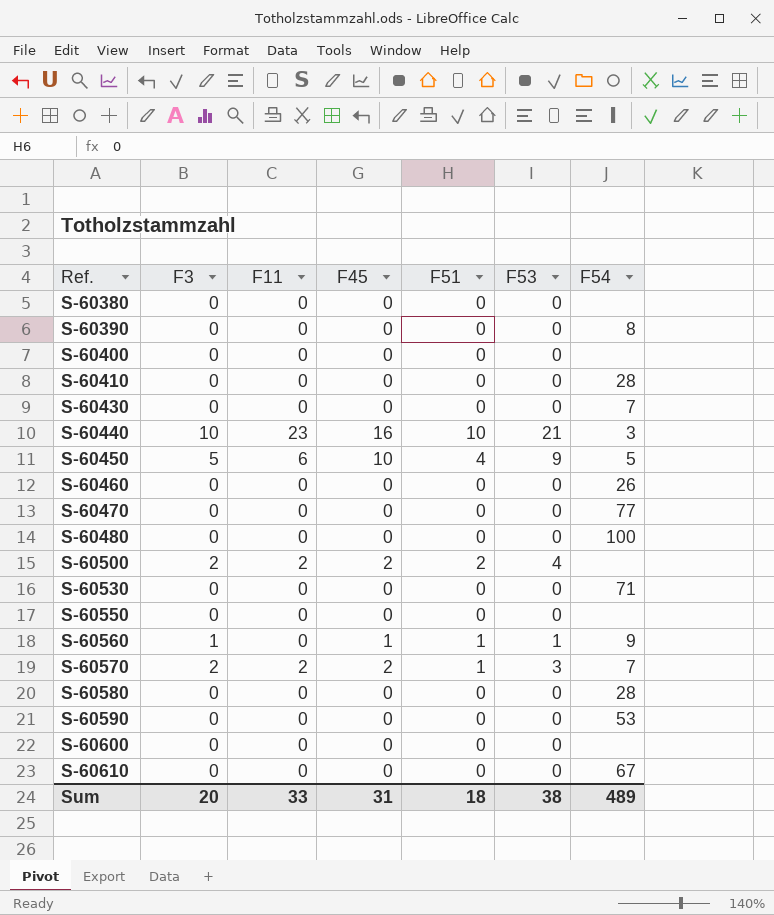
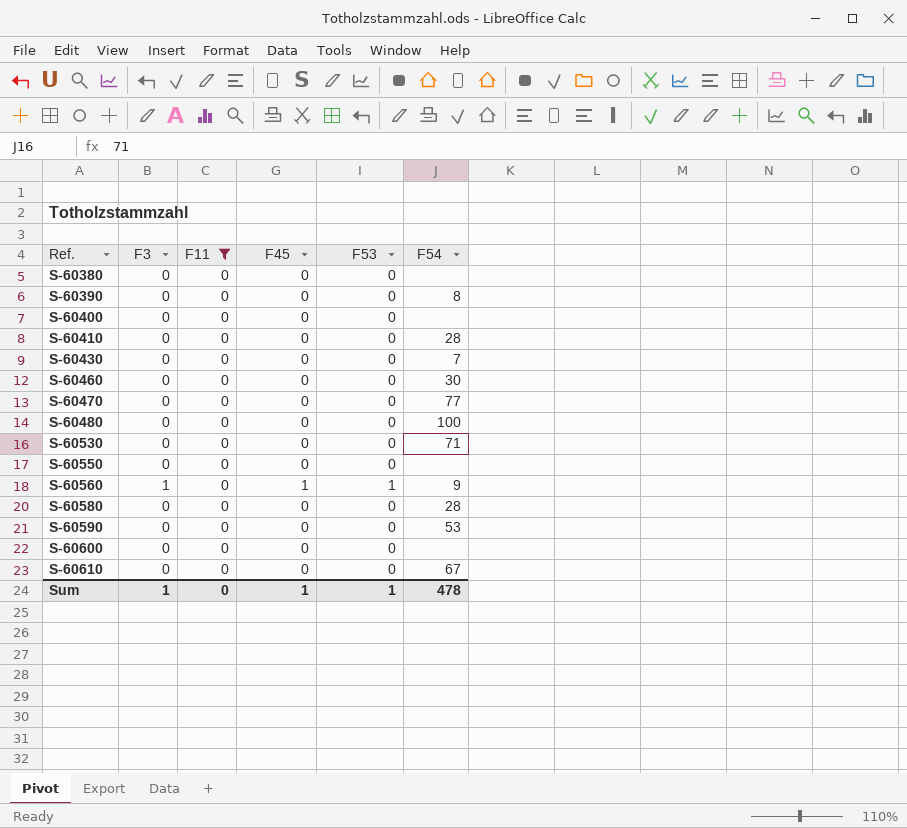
filter: none -> F11 = 0
column F51 | position: 5 -> none
S-60460 | F54: 26 -> 30
Sum | F3: 20 -> 1
Sum | F11: 33 -> 0
Sum | F45: 31 -> 1
Sum | F53: 38 -> 1
Sum | F54: 489 -> 478

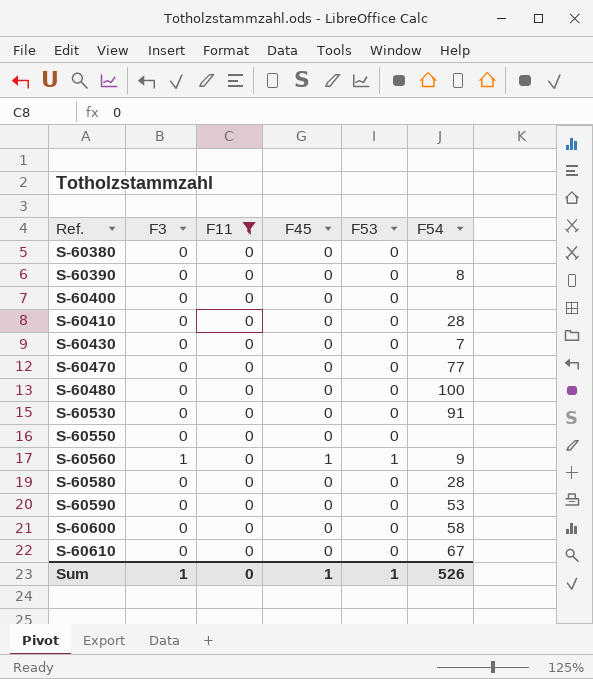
row S-60460: 0 | 0 | 0 | 0 | 30 -> none
S-60530 | F54: 71 -> 91
S-60600 | F54: none -> 58
Sum | F54: 478 -> 526

